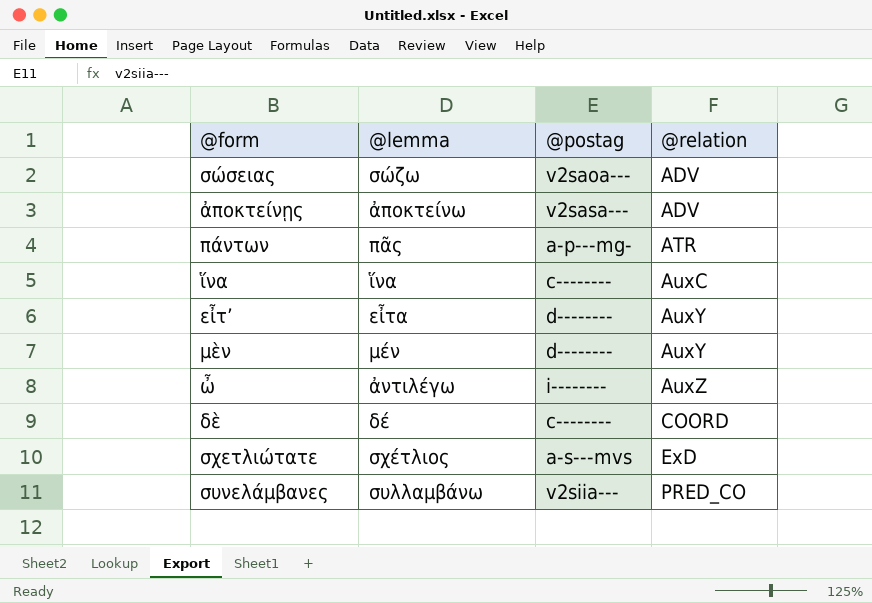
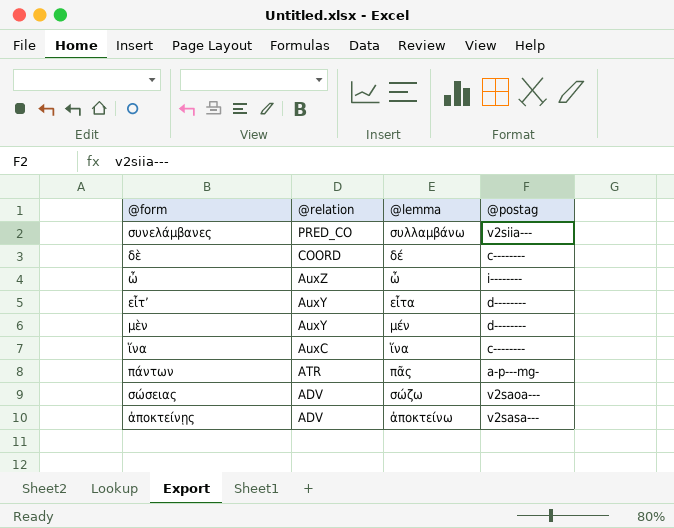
row order: @relation ascending -> @relation descending
column @relation | position: 4 -> 2
row σχετλιώτατε: σχέτλιος | a-s---mvs | ExD -> none
ὦ | @lemma: ἀντιλέγω -> ὦ

